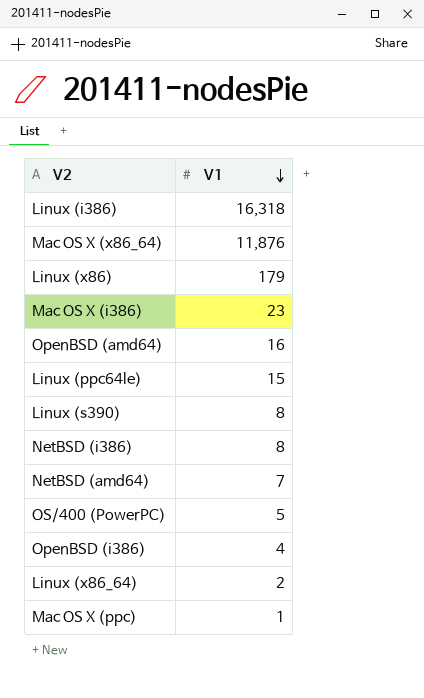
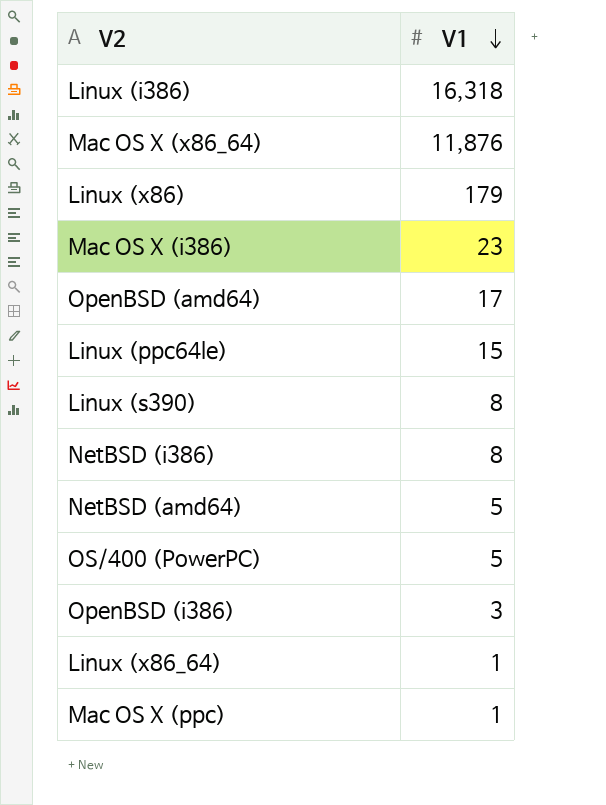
OpenBSD (amd64) | V1: 16 -> 17
NetBSD (amd64) | V1: 7 -> 5
OpenBSD (i386) | V1: 4 -> 3
Linux (x86_64) | V1: 2 -> 1

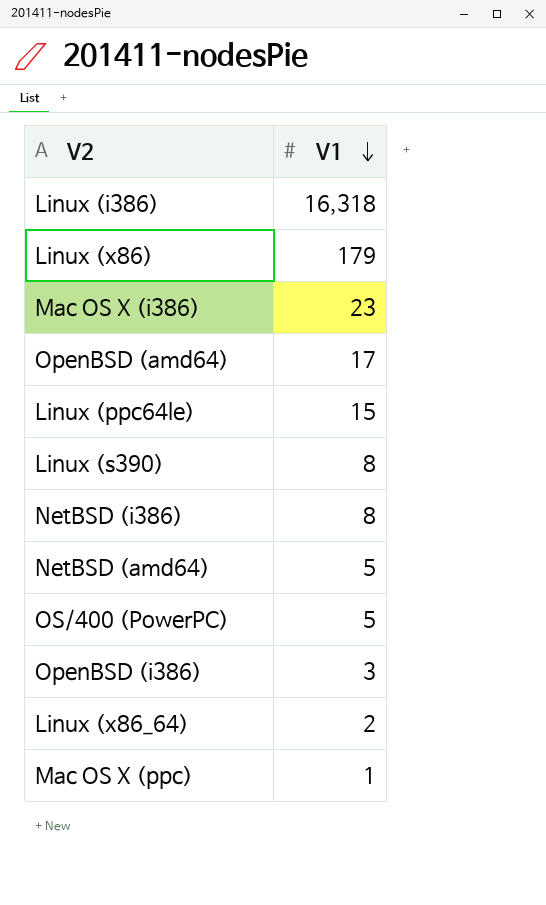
row Mac OS X (x86_64): 11,876 -> none
Linux (x86_64) | V1: 1 -> 2

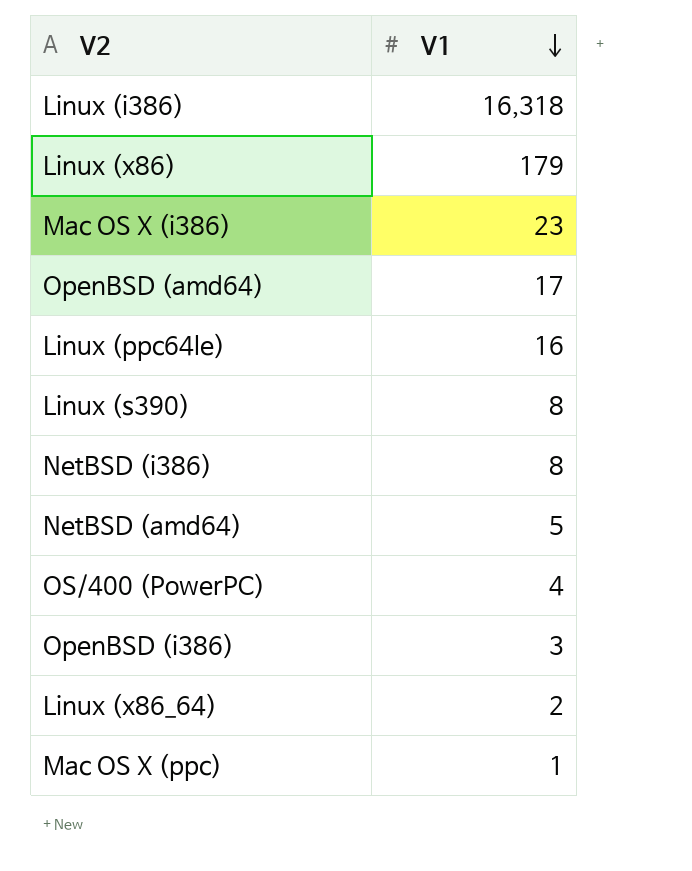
Linux (ppc64le) | V1: 15 -> 16
OS/400 (PowerPC) | V1: 5 -> 4

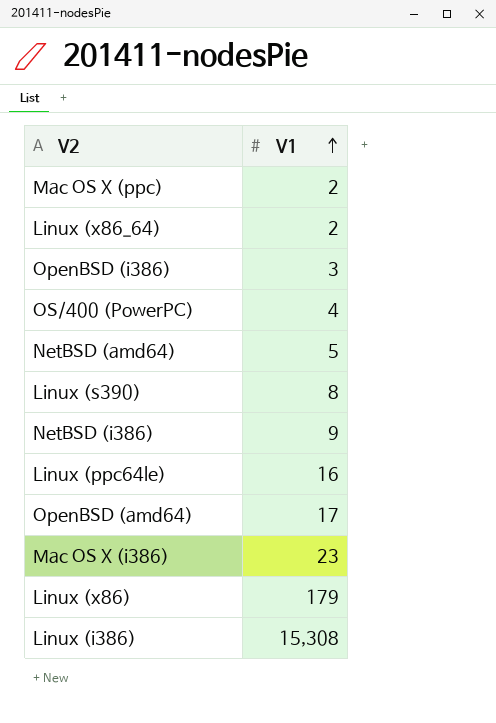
row order: V1 descending -> V1 ascending
Mac OS X (ppc) | V1: 1 -> 2
NetBSD (i386) | V1: 8 -> 9
Linux (i386) | V1: 16,318 -> 15,308

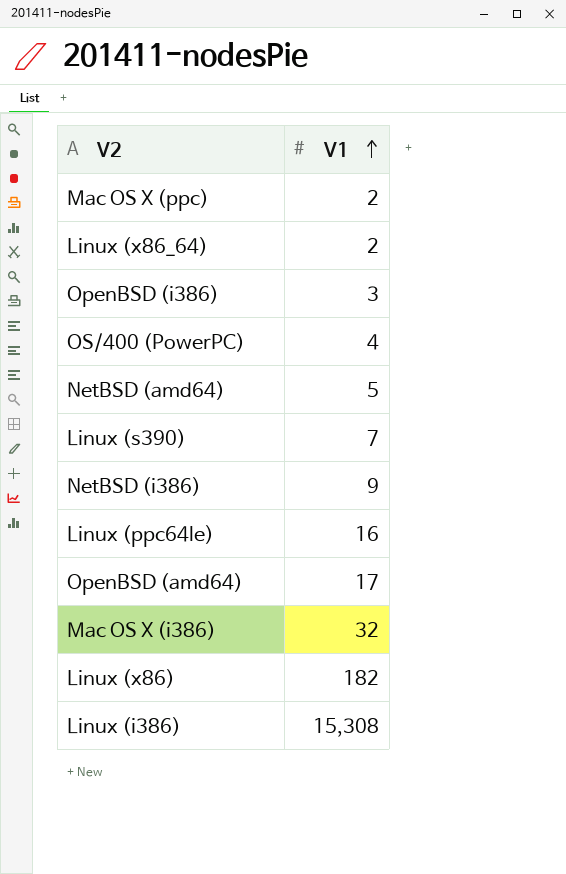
Linux (s390) | V1: 8 -> 7
Mac OS X (i386) | V1: 23 -> 32
Linux (x86) | V1: 179 -> 182

